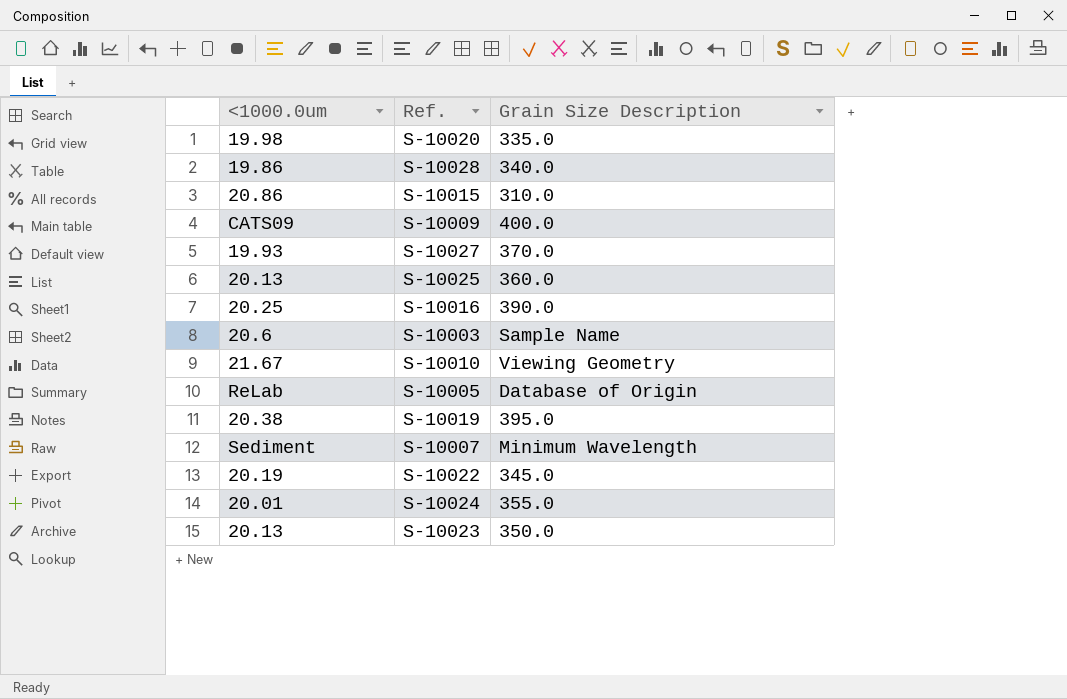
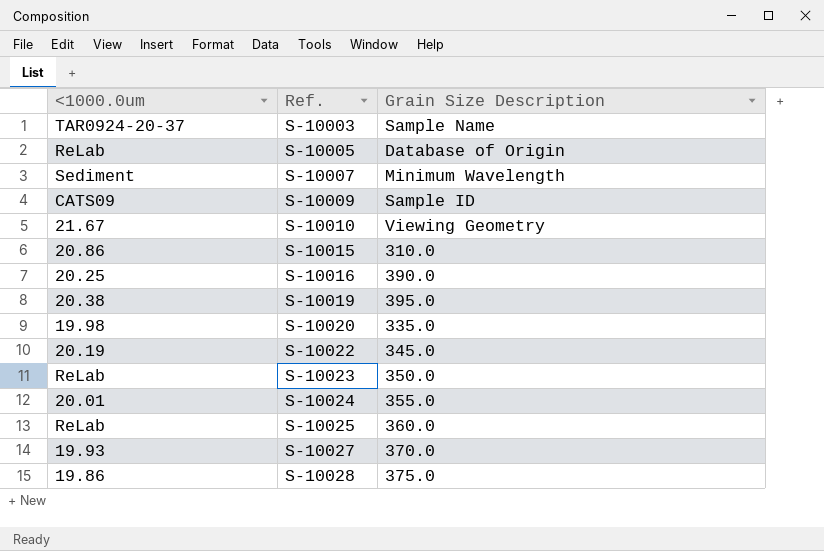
row order: none -> Ref. ascending
S-10003 | <1000.0um: 20.6 -> TAR0924-20-37
S-10009 | Grain Size Description: 400.0 -> Sample ID
S-10023 | <1000.0um: 20.13 -> ReLab
S-10025 | <1000.0um: 20.13 -> ReLab
S-10028 | Grain Size Description: 340.0 -> 375.0

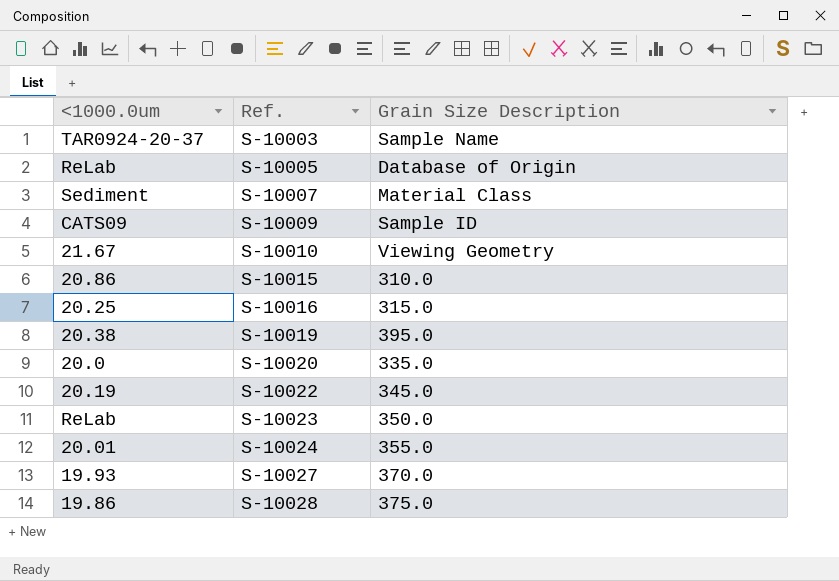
row S-10025: ReLab | 360.0 -> none
S-10007 | Grain Size Description: Minimum Wavelength -> Material Class
S-10016 | Grain Size Description: 390.0 -> 315.0
S-10020 | <1000.0um: 19.98 -> 20.0

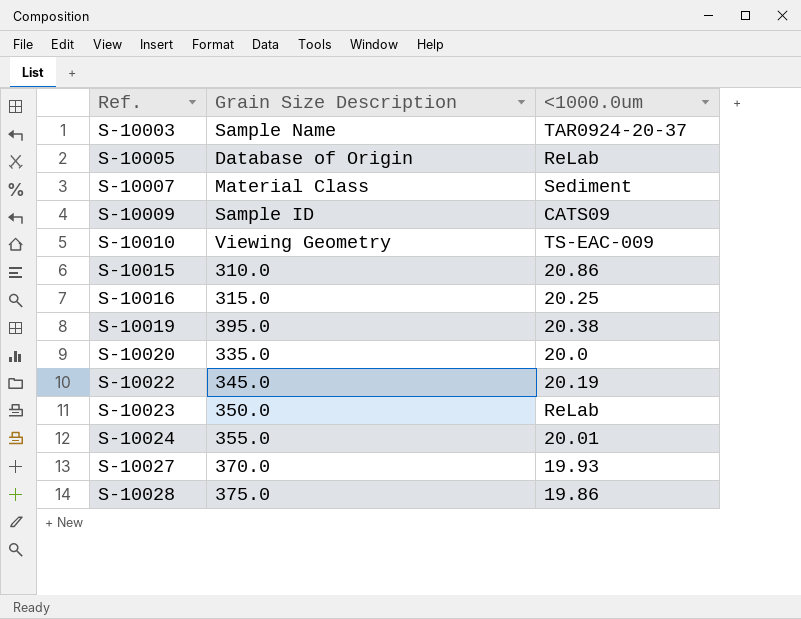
column <1000.0um | position: 1 -> 3
S-10010 | <1000.0um: 21.67 -> TS-EAC-009

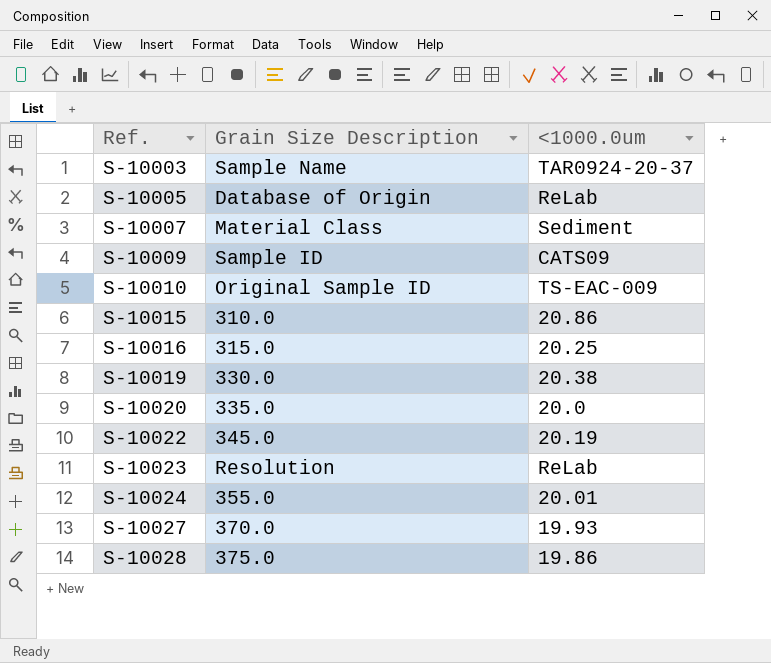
S-10010 | Grain Size Description: Viewing Geometry -> Original Sample ID
S-10019 | Grain Size Description: 395.0 -> 330.0
S-10023 | Grain Size Description: 350.0 -> Resolution

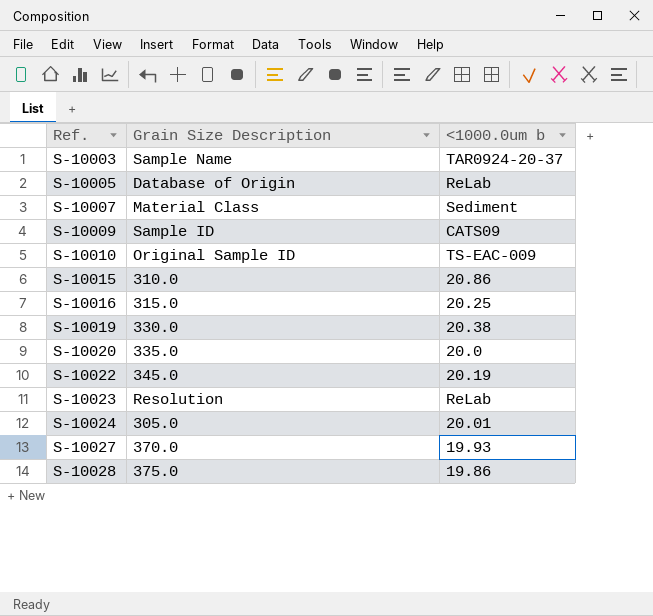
column name: <1000.0um -> <1000.0um b
S-10024 | Grain Size Description: 355.0 -> 305.0

